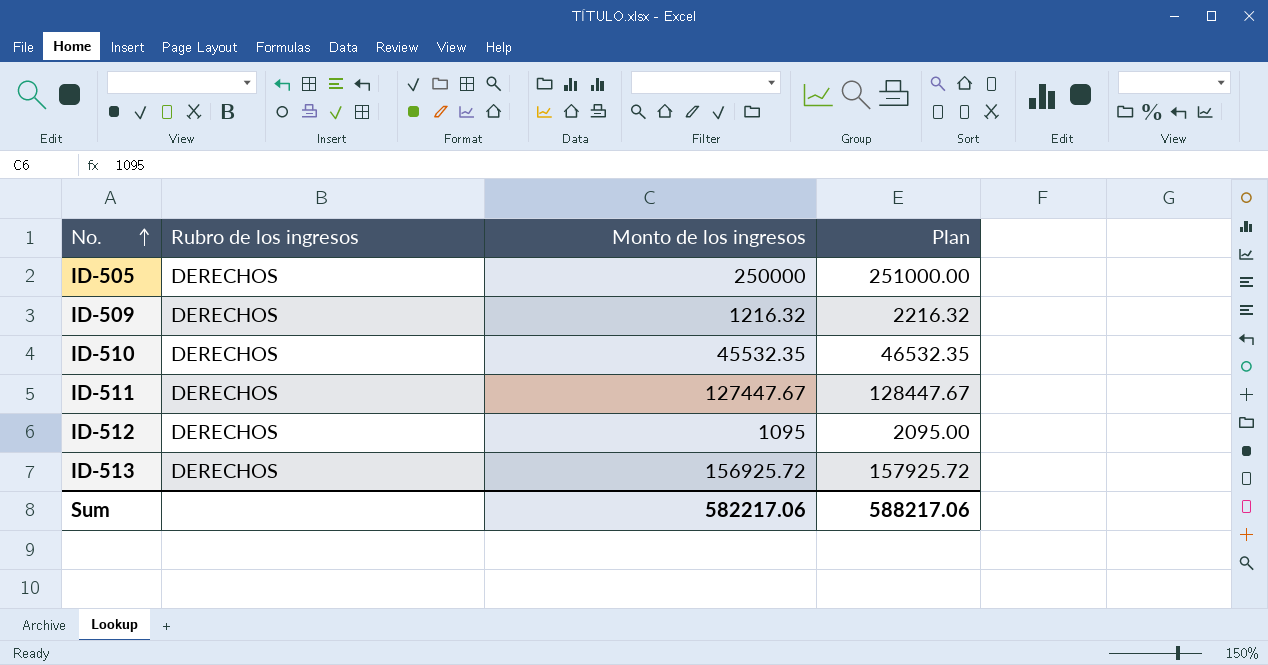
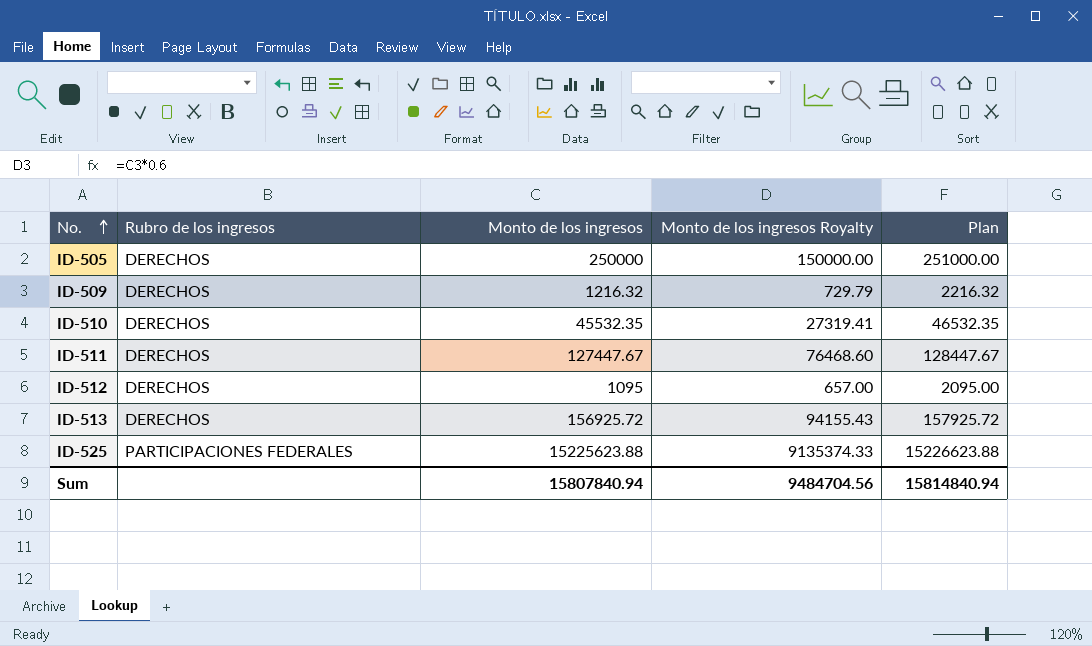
column Monto de los ingresos Royalty | formula: none -> [Monto de los ingresos] * 0.6
row ID-525: none -> PARTICIPACIONES FEDERALES | 15225623.88 | 9135374.33 | 15226623.88
Sum | Monto de los ingresos: 582217.06 -> 15807840.94
Sum | Plan: 588217.06 -> 15814840.94

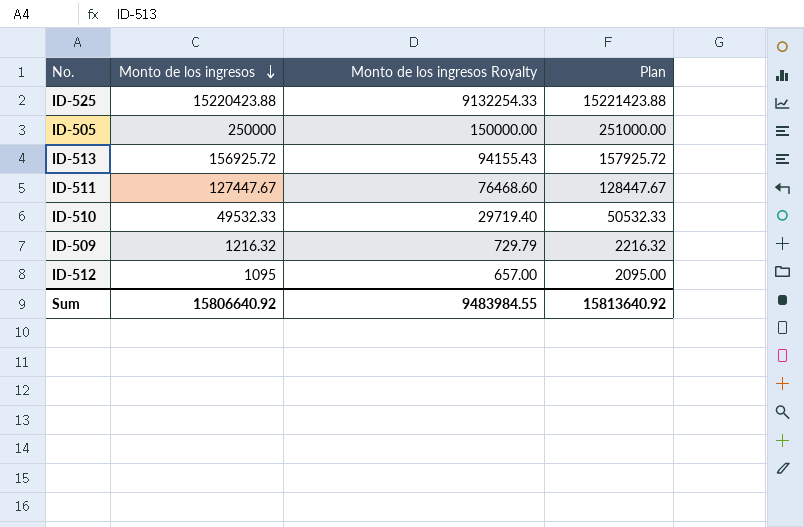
row order: No. ascending -> Monto de los ingresos descending
column Rubro de los ingresos | position: 2 -> none
ID-525 | Monto de los ingresos: 15225623.88 -> 15220423.88
ID-525 | Monto de los ingresos Royalty: 9135374.33 -> 9132254.33
ID-525 | Plan: 15226623.88 -> 15221423.88
ID-510 | Monto de los ingresos: 45532.35 -> 49532.33
ID-510 | Monto de los ingresos Royalty: 27319.41 -> 29719.40
ID-510 | Plan: 46532.35 -> 50532.33
Sum | Monto de los ingresos: 15807840.94 -> 15806640.92
Sum | Monto de los ingresos Royalty: 9484704.56 -> 9483984.55
Sum | Plan: 15814840.94 -> 15813640.92

